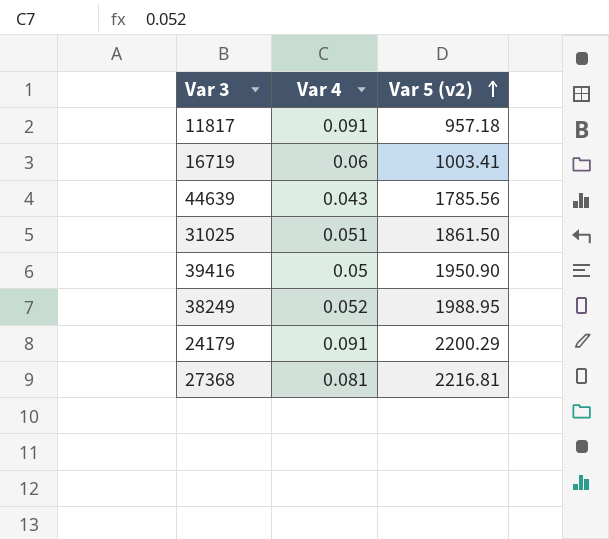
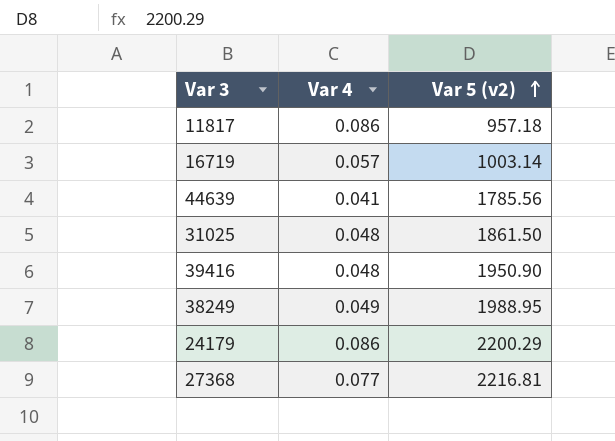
11817 | Var 4: 0.091 -> 0.086
16719 | Var 4: 0.06 -> 0.057
16719 | Var 5 (v2): 1003.41 -> 1003.14
44639 | Var 4: 0.043 -> 0.041
31025 | Var 4: 0.051 -> 0.048
39416 | Var 4: 0.05 -> 0.048
38249 | Var 4: 0.052 -> 0.049
24179 | Var 4: 0.091 -> 0.086
27368 | Var 4: 0.081 -> 0.077

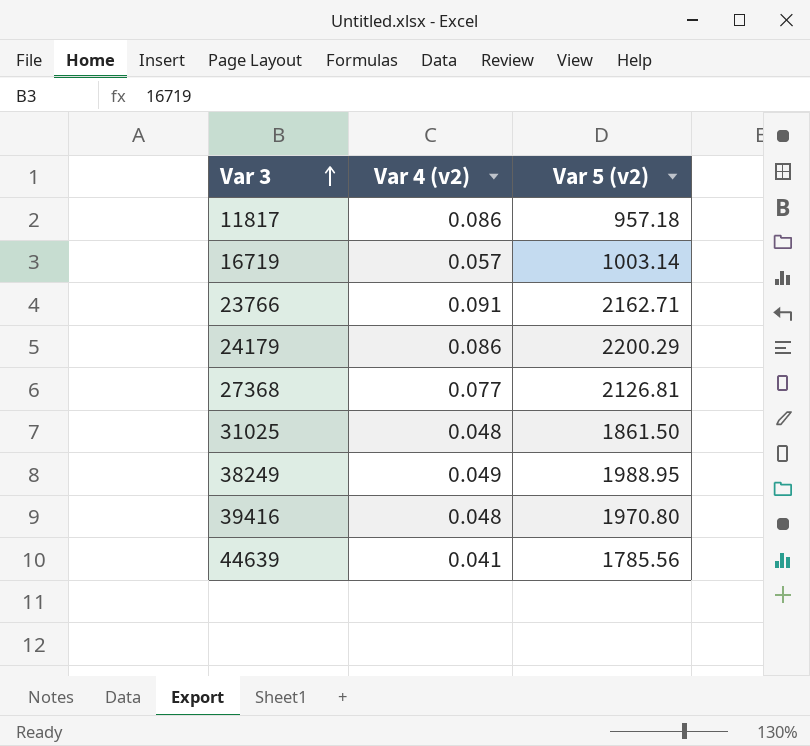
row order: Var 5 (v2) ascending -> Var 3 ascending
column name: Var 4 -> Var 4 (v2)
row 23766: none -> 0.091 | 2162.71
27368 | Var 5 (v2): 2216.81 -> 2126.81
39416 | Var 5 (v2): 1950.90 -> 1970.80

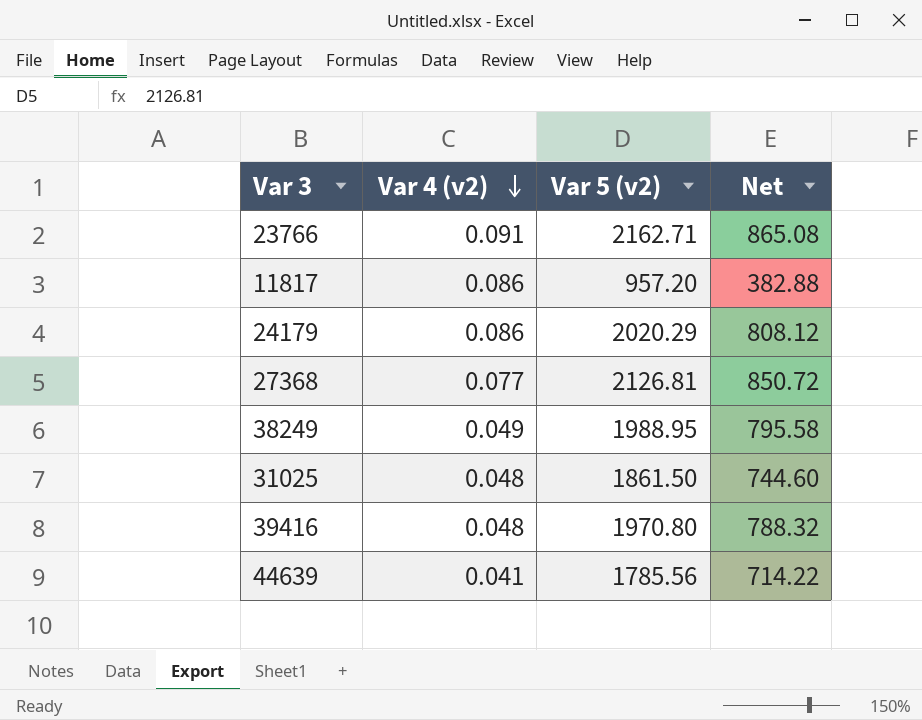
row order: Var 3 ascending -> Var 4 (v2) descending
column Net | formula: none -> [Var 5 (v2)] * 0.4
row 16719: 0.057 | 1003.14 -> none
11817 | Var 5 (v2): 957.18 -> 957.20
24179 | Var 5 (v2): 2200.29 -> 2020.29

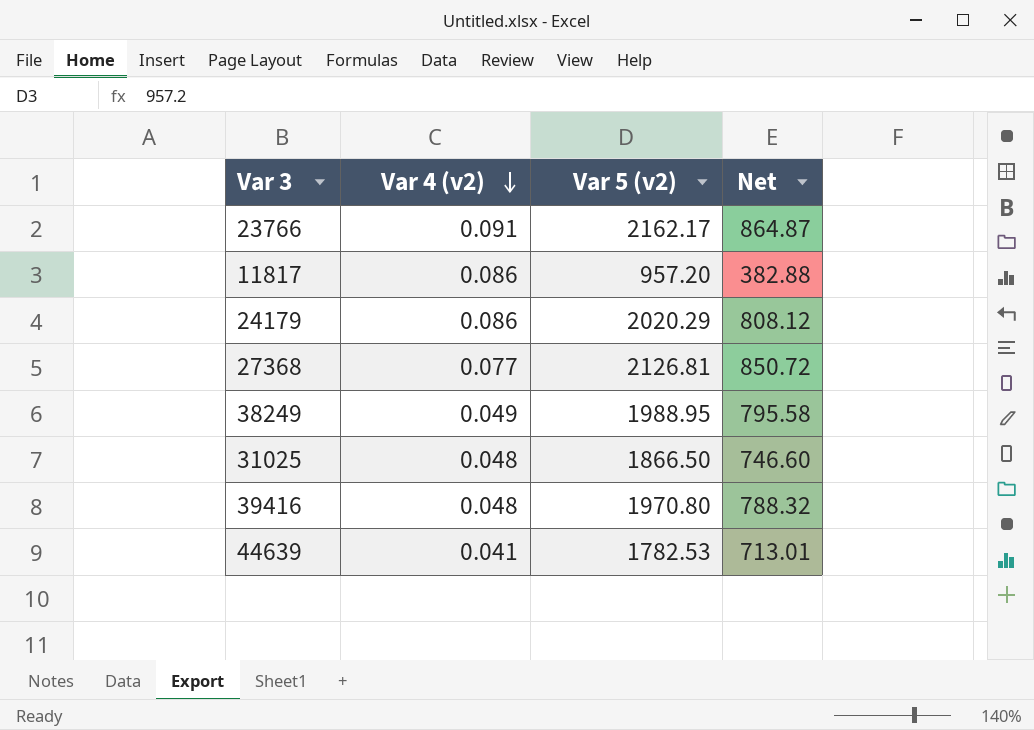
23766 | Var 5 (v2): 2162.71 -> 2162.17
23766 | Net: 865.08 -> 864.87
31025 | Var 5 (v2): 1861.50 -> 1866.50
31025 | Net: 744.60 -> 746.60
44639 | Var 5 (v2): 1785.56 -> 1782.53
44639 | Net: 714.22 -> 713.01

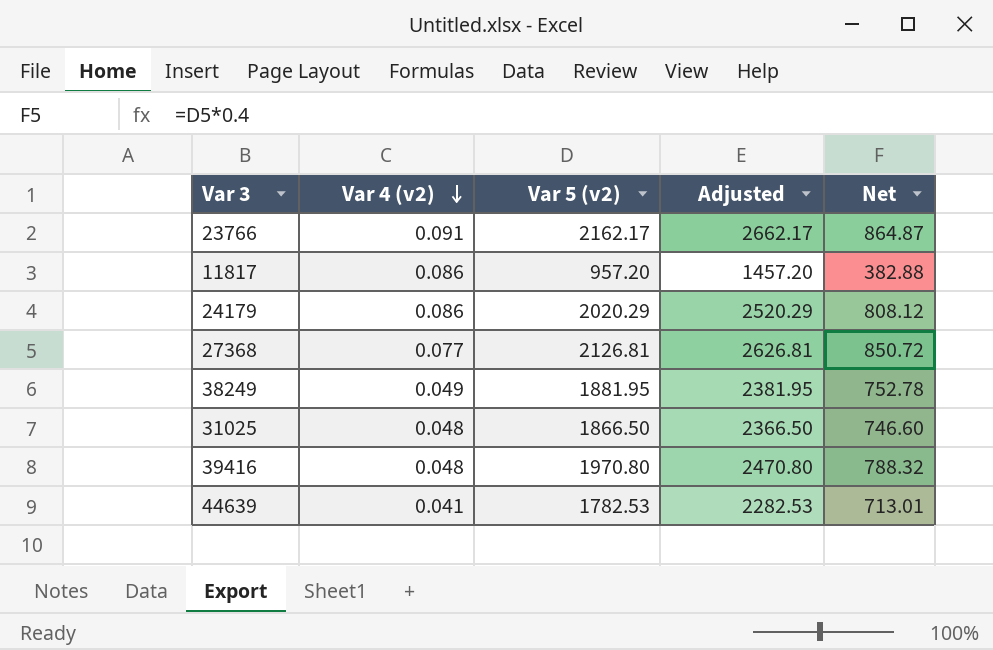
column Adjusted | formula: none -> [Var 5 (v2)] + 500
38249 | Var 5 (v2): 1988.95 -> 1881.95
38249 | Net: 795.58 -> 752.78

